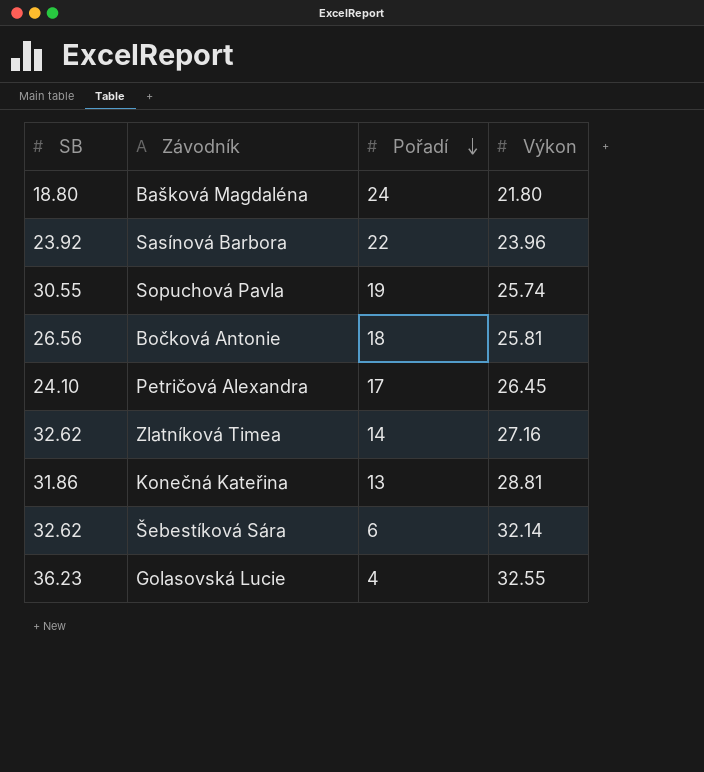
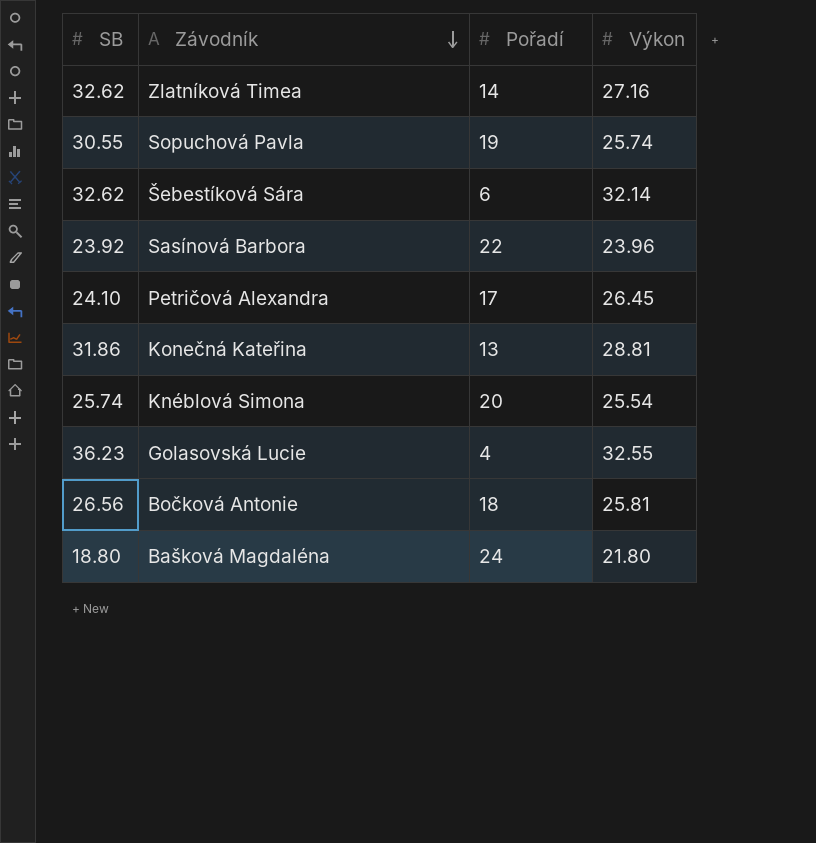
row order: Pořadí descending -> Závodník descending
row Knéblová Simona: none -> 25.74 | 20 | 25.54

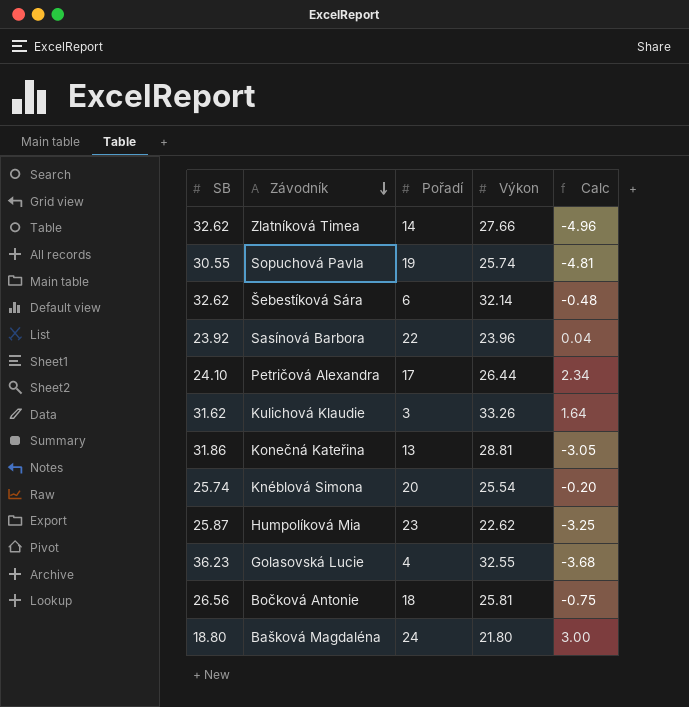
column Calc | formula: none -> [Výkon] - [SB]
Zlatníková Timea | Výkon: 27.16 -> 27.66
Petričová Alexandra | Výkon: 26.45 -> 26.44
row Kulichová Klaudie: none -> 31.62 | 3 | 33.26 | 1.64
row Humpolíková Mia: none -> 25.87 | 23 | 22.62 | -3.25

